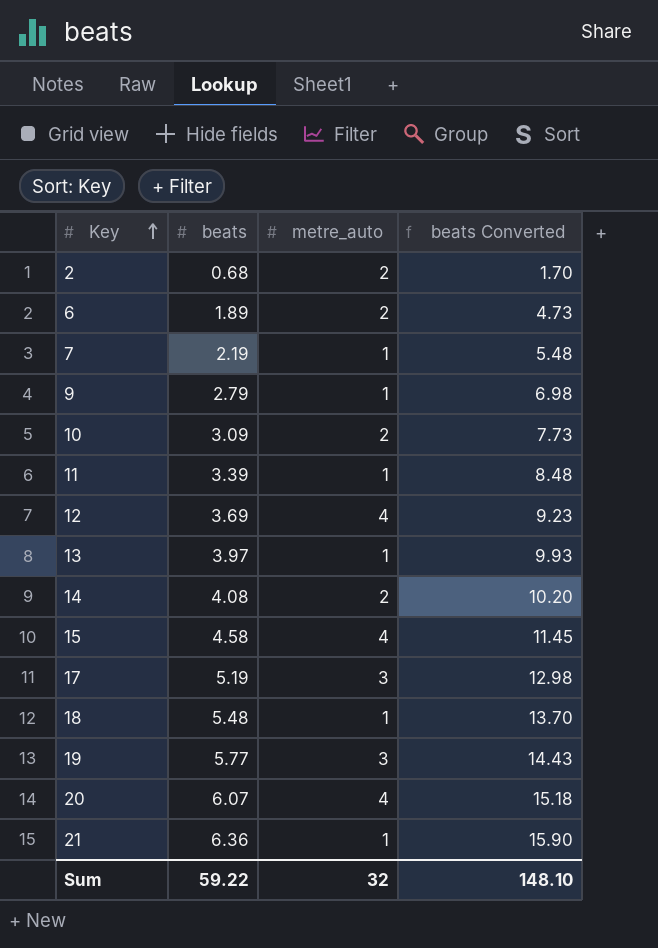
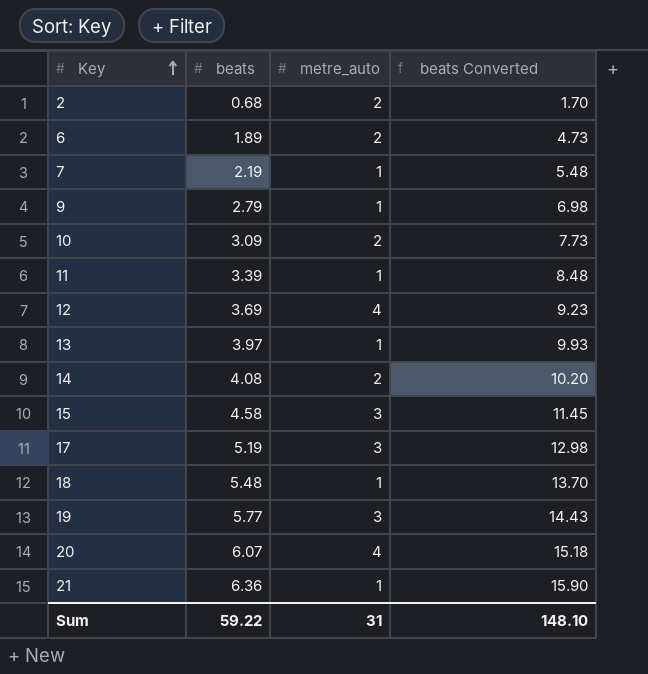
15 | metre_auto: 4 -> 3
Sum | metre_auto: 32 -> 31

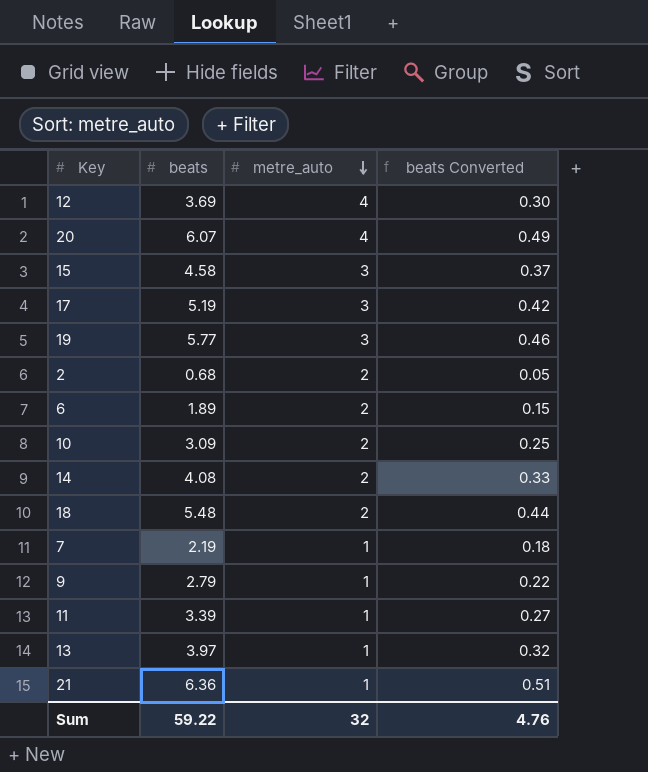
row order: Key ascending -> metre_auto descending
column beats Converted | formula: [beats] * 2.5 -> [beats] * 0.08
18 | metre_auto: 1 -> 2
Sum | metre_auto: 31 -> 32
Sum | beats Converted: 148.10 -> 4.76

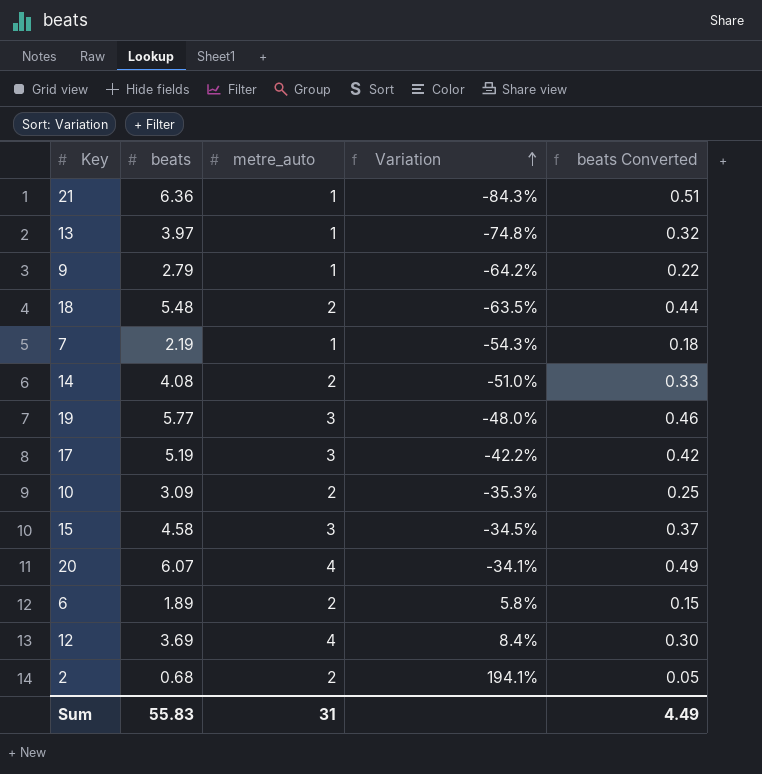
row order: metre_auto descending -> Variation ascending
column Variation | formula: none -> ([metre_auto] - [beats]) / [beats]
row 11: 3.39 | 1 | 0.27 -> none
Sum | beats: 59.22 -> 55.83
Sum | metre_auto: 32 -> 31
Sum | beats Converted: 4.76 -> 4.49

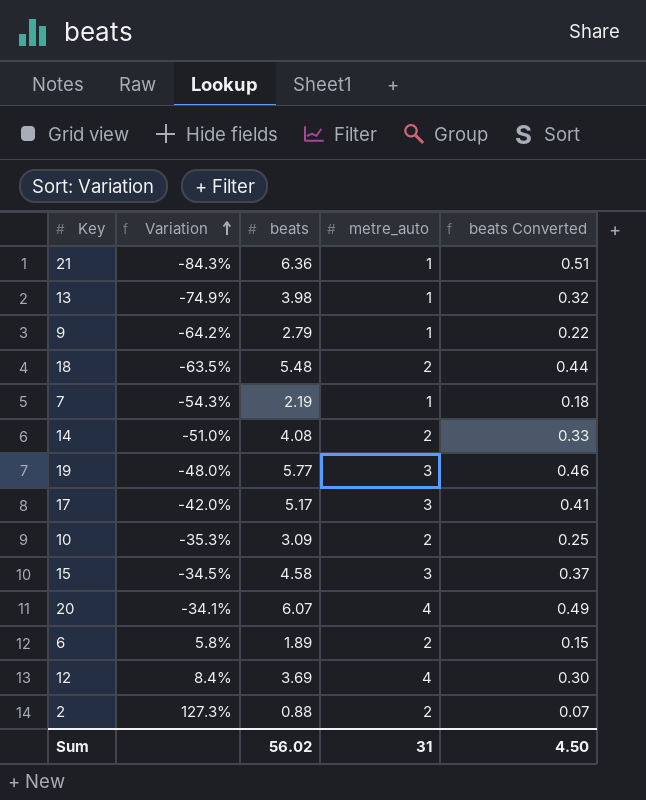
column Variation | position: 4 -> 2
13 | Variation: -74.8% -> -74.9%
13 | beats: 3.97 -> 3.98
17 | Variation: -42.2% -> -42.0%
17 | beats: 5.19 -> 5.17
17 | beats Converted: 0.42 -> 0.41
2 | Variation: 194.1% -> 127.3%
2 | beats: 0.68 -> 0.88
2 | beats Converted: 0.05 -> 0.07
Sum | beats: 55.83 -> 56.02
Sum | beats Converted: 4.49 -> 4.50

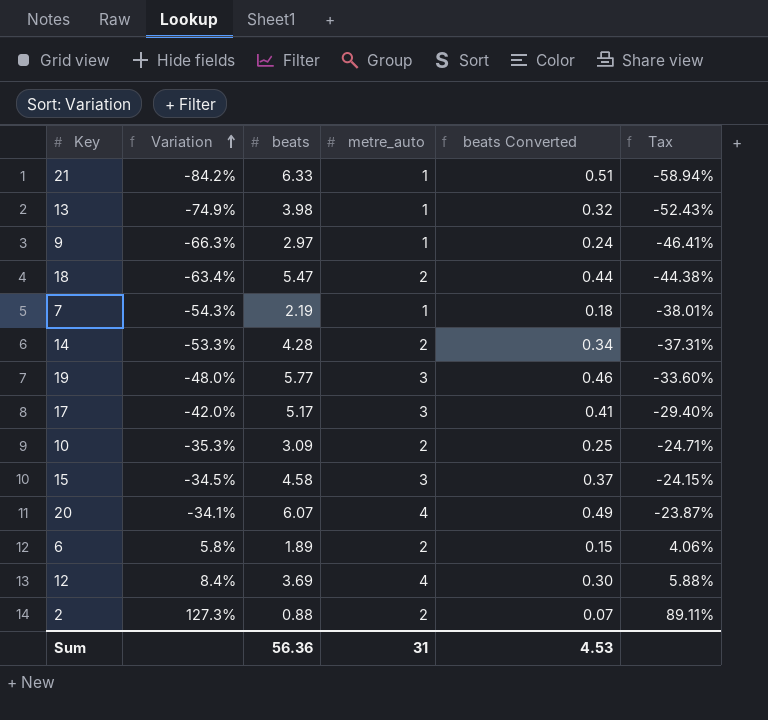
column Tax | formula: none -> [Variation] * 0.7
21 | Variation: -84.3% -> -84.2%
21 | beats: 6.36 -> 6.33
9 | Variation: -64.2% -> -66.3%
9 | beats: 2.79 -> 2.97
9 | beats Converted: 0.22 -> 0.24
18 | Variation: -63.5% -> -63.4%
18 | beats: 5.48 -> 5.47
14 | Variation: -51.0% -> -53.3%
14 | beats: 4.08 -> 4.28
14 | beats Converted: 0.33 -> 0.34
Sum | beats: 56.02 -> 56.36
Sum | beats Converted: 4.50 -> 4.53

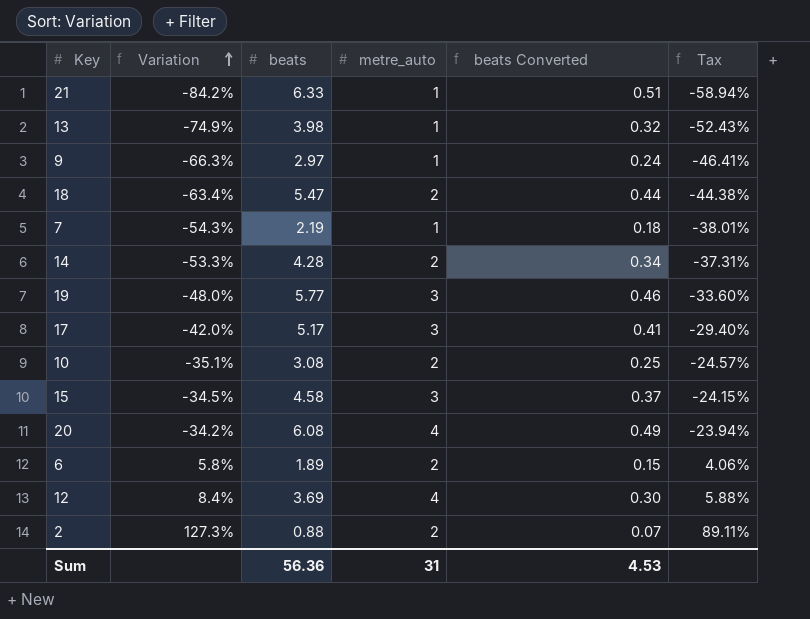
10 | Variation: -35.3% -> -35.1%
10 | beats: 3.09 -> 3.08
10 | Tax: -24.71% -> -24.57%
20 | Variation: -34.1% -> -34.2%
20 | beats: 6.07 -> 6.08
20 | Tax: -23.87% -> -23.94%

